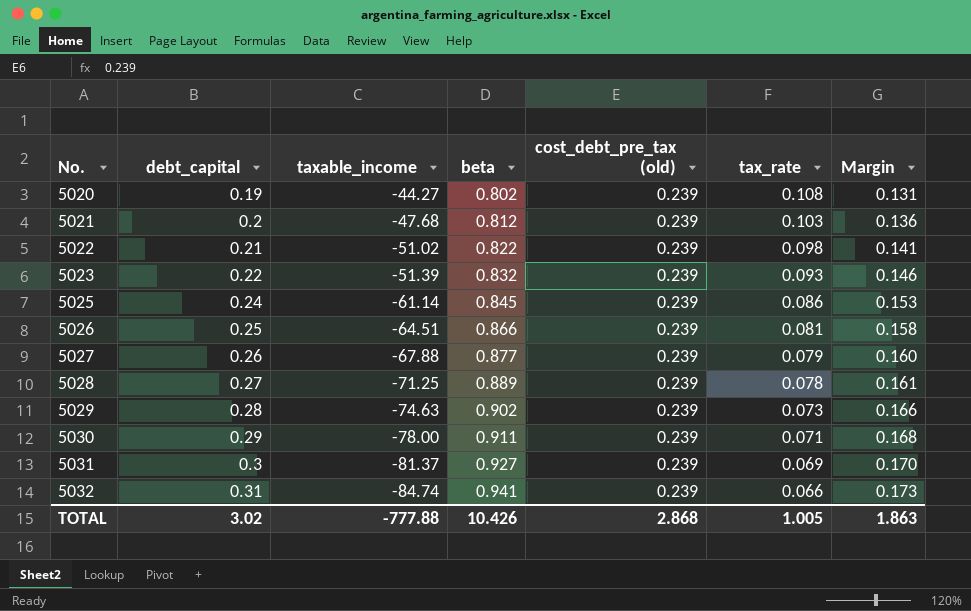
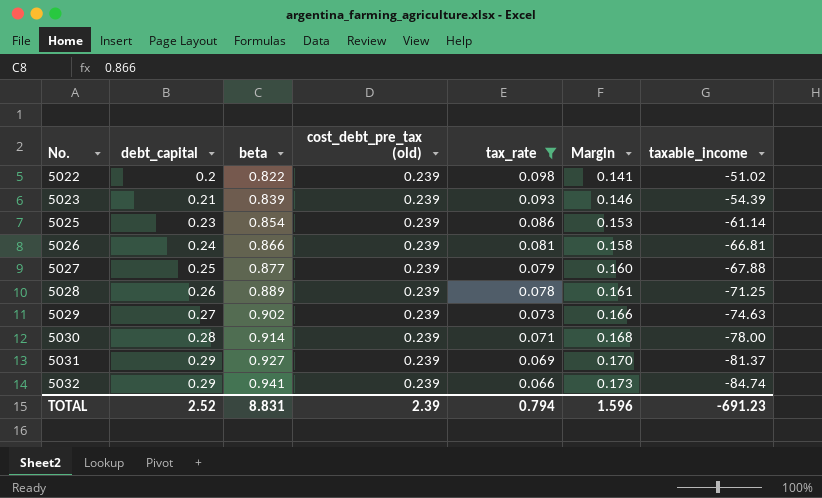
filter: none -> tax_rate <= 0.098
column taxable_income | position: 3 -> 7
5022 | debt_capital: 0.21 -> 0.2
5023 | debt_capital: 0.22 -> 0.21
5023 | beta: 0.832 -> 0.839
5023 | taxable_income: -51.39 -> -54.39
5025 | debt_capital: 0.24 -> 0.23
5025 | beta: 0.845 -> 0.854
5026 | debt_capital: 0.25 -> 0.24
5026 | taxable_income: -64.51 -> -66.81
5027 | debt_capital: 0.26 -> 0.25
5028 | debt_capital: 0.27 -> 0.26
5029 | debt_capital: 0.28 -> 0.27
5030 | debt_capital: 0.29 -> 0.28
5030 | beta: 0.911 -> 0.914
5031 | debt_capital: 0.3 -> 0.29
5032 | debt_capital: 0.31 -> 0.29
TOTAL | debt_capital: 3.02 -> 2.52
TOTAL | beta: 10.426 -> 8.831
TOTAL | cost_debt_pre_tax (old): 2.868 -> 2.39
TOTAL | tax_rate: 1.005 -> 0.794
TOTAL | Margin: 1.863 -> 1.596
TOTAL | taxable_income: -777.88 -> -691.23

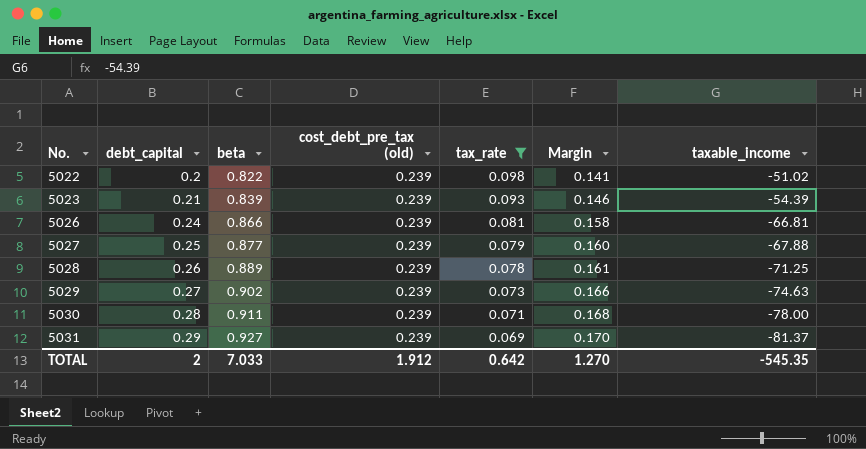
row 5025: 0.23 | 0.854 | 0.239 | 0.086 | 0.153 | -61.14 -> none
row 5032: 0.29 | 0.941 | 0.239 | 0.066 | 0.173 | -84.74 -> none
5030 | beta: 0.914 -> 0.911
TOTAL | debt_capital: 2.52 -> 2
TOTAL | beta: 8.831 -> 7.033
TOTAL | cost_debt_pre_tax (old): 2.39 -> 1.912
TOTAL | tax_rate: 0.794 -> 0.642
TOTAL | Margin: 1.596 -> 1.270
TOTAL | taxable_income: -691.23 -> -545.35

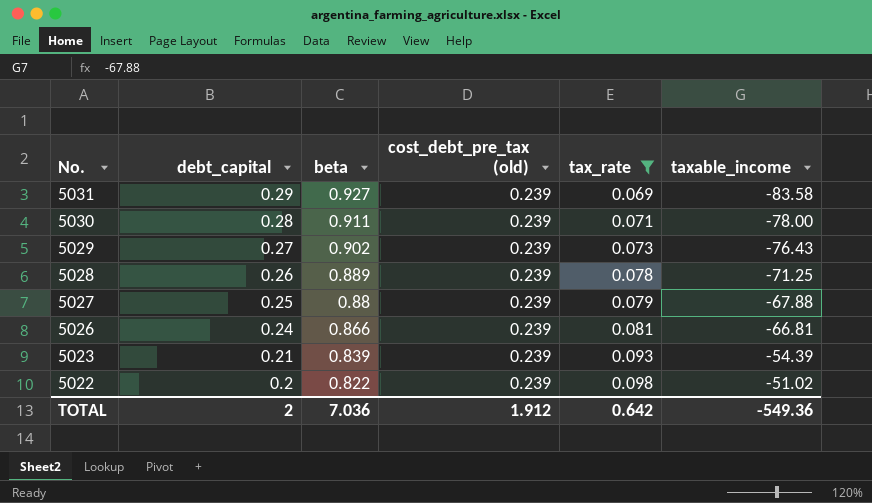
row order: No. ascending -> No. descending
column Margin | formula: [cost_debt_pre_tax (old)] - [tax_rate] -> none
5031 | taxable_income: -81.37 -> -83.58
5029 | taxable_income: -74.63 -> -76.43
5027 | beta: 0.877 -> 0.88
TOTAL | beta: 7.033 -> 7.036
TOTAL | taxable_income: -545.35 -> -549.36

